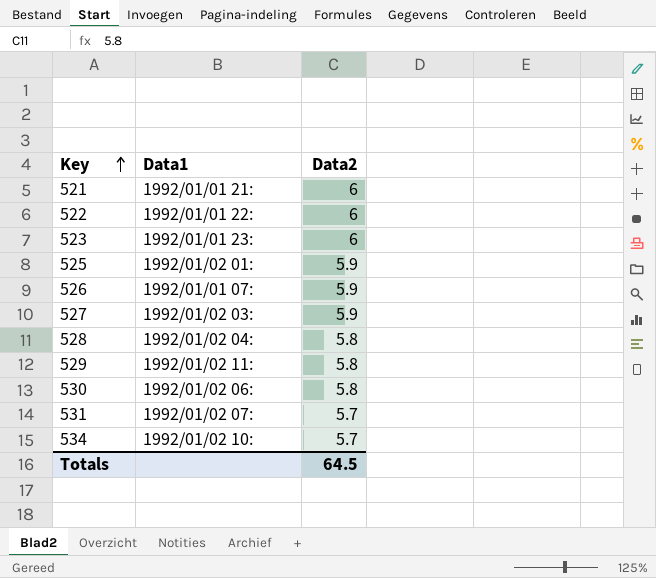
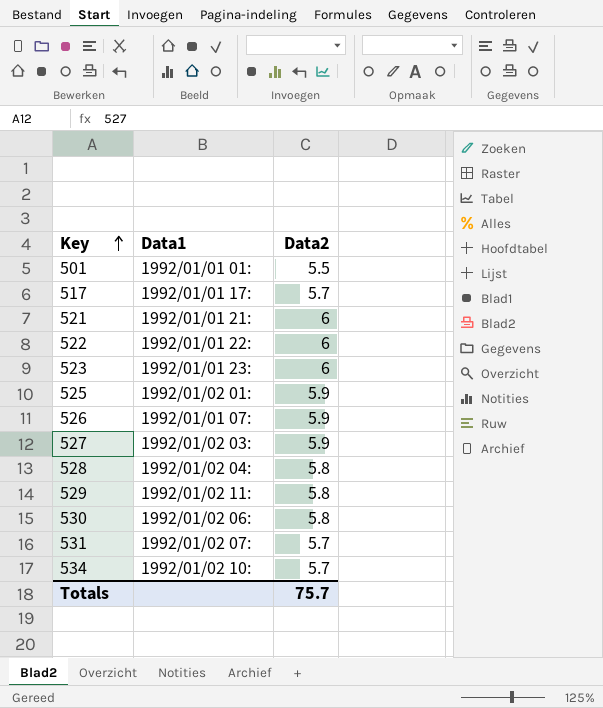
row 501: none -> 1992/01/01 01: | 5.5
row 517: none -> 1992/01/01 17: | 5.7
Totals | Data2: 64.5 -> 75.7

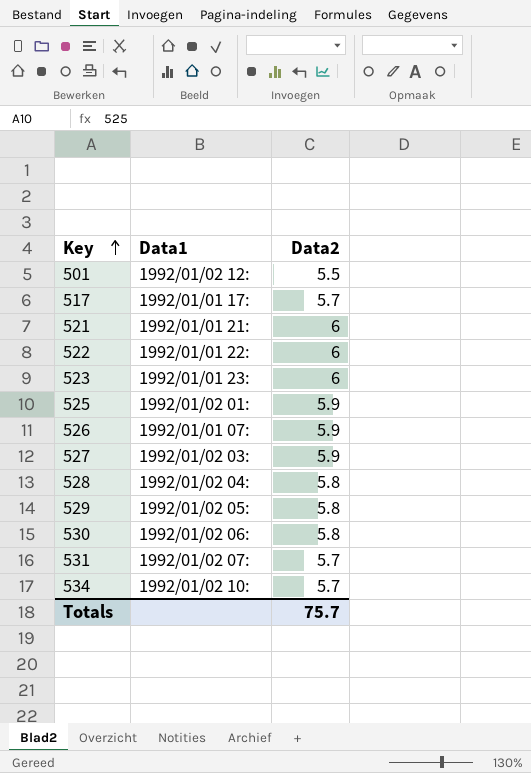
501 | Data1: 1992/01/01 01: -> 1992/01/02 12:
529 | Data1: 1992/01/02 11: -> 1992/01/02 05:

